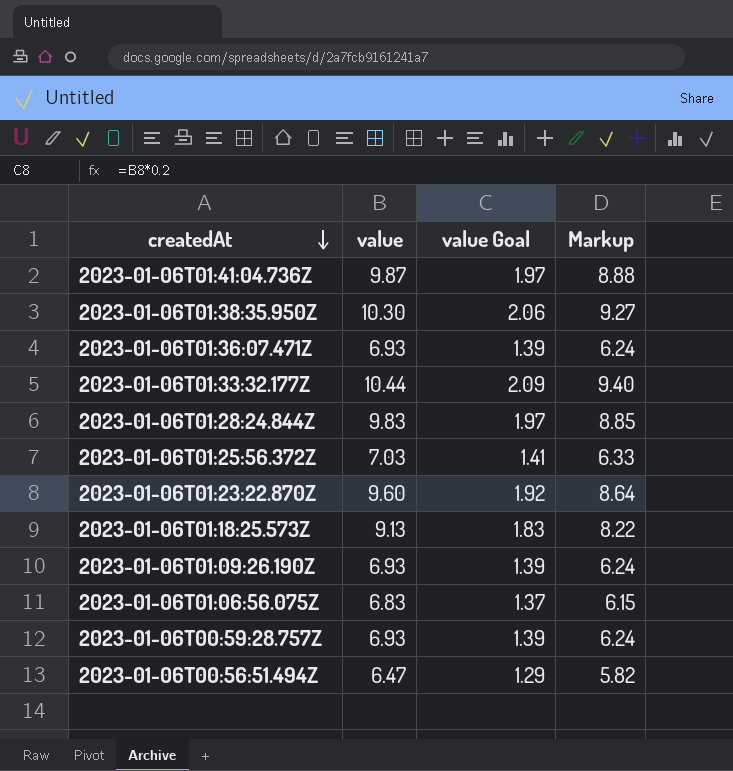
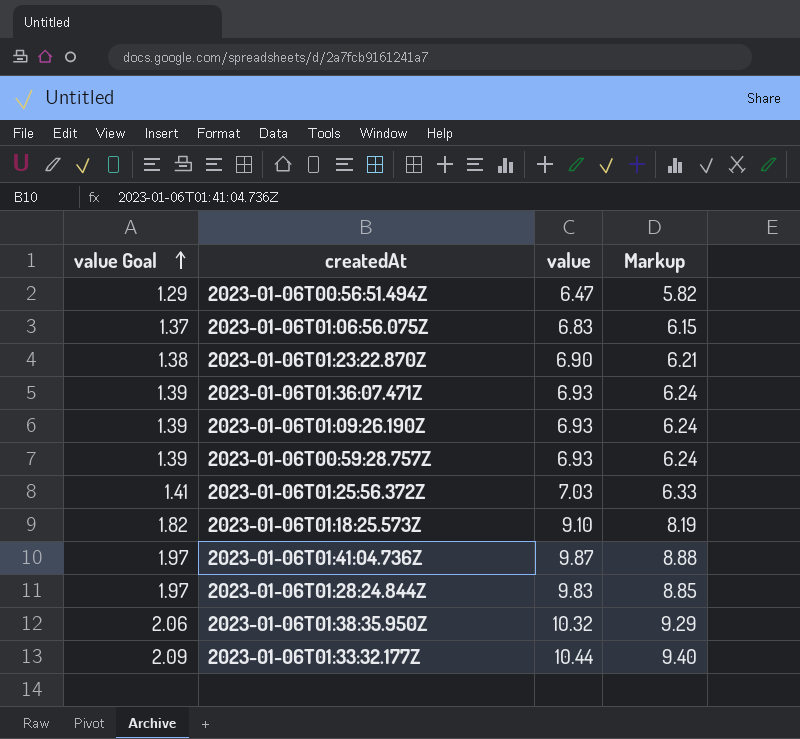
row order: createdAt descending -> value Goal ascending
column value Goal | position: 3 -> 1
2023-01-06T01:23:22.870Z | value Goal: 1.92 -> 1.38
2023-01-06T01:23:22.870Z | value: 9.60 -> 6.90
2023-01-06T01:23:22.870Z | Markup: 8.64 -> 6.21
2023-01-06T01:18:25.573Z | value Goal: 1.83 -> 1.82
2023-01-06T01:18:25.573Z | value: 9.13 -> 9.10
2023-01-06T01:18:25.573Z | Markup: 8.22 -> 8.19
2023-01-06T01:38:35.950Z | value: 10.30 -> 10.32
2023-01-06T01:38:35.950Z | Markup: 9.27 -> 9.29

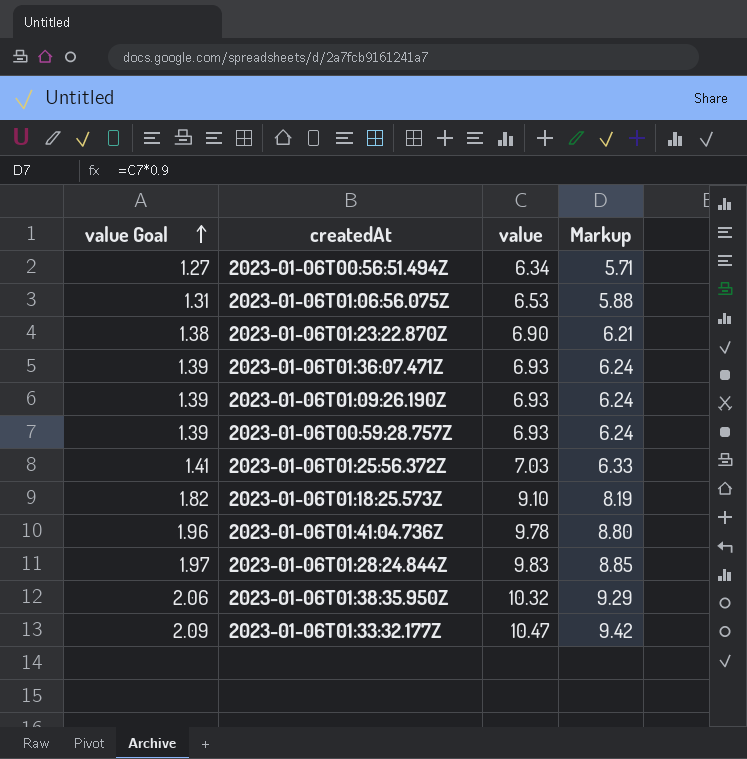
2023-01-06T00:56:51.494Z | value Goal: 1.29 -> 1.27
2023-01-06T00:56:51.494Z | value: 6.47 -> 6.34
2023-01-06T00:56:51.494Z | Markup: 5.82 -> 5.71
2023-01-06T01:06:56.075Z | value Goal: 1.37 -> 1.31
2023-01-06T01:06:56.075Z | value: 6.83 -> 6.53
2023-01-06T01:06:56.075Z | Markup: 6.15 -> 5.88
2023-01-06T01:41:04.736Z | value Goal: 1.97 -> 1.96
2023-01-06T01:41:04.736Z | value: 9.87 -> 9.78
2023-01-06T01:41:04.736Z | Markup: 8.88 -> 8.80
2023-01-06T01:33:32.177Z | value: 10.44 -> 10.47
2023-01-06T01:33:32.177Z | Markup: 9.40 -> 9.42

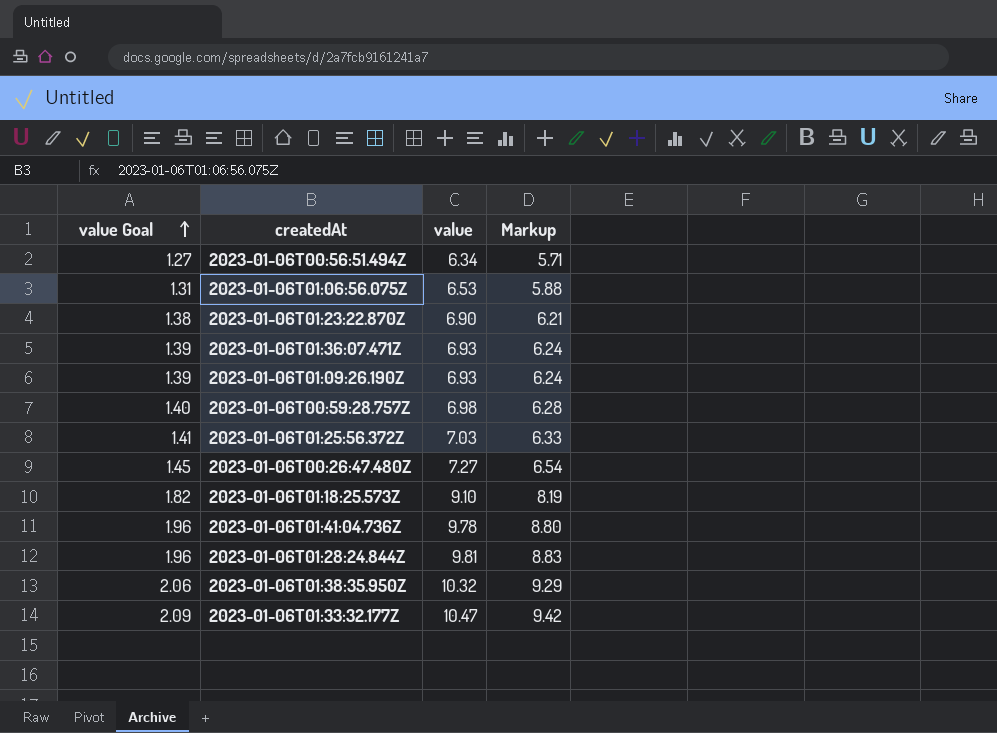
2023-01-06T00:59:28.757Z | value Goal: 1.39 -> 1.40
2023-01-06T00:59:28.757Z | value: 6.93 -> 6.98
2023-01-06T00:59:28.757Z | Markup: 6.24 -> 6.28
row 2023-01-06T00:26:47.480Z: none -> 1.45 | 7.27 | 6.54
2023-01-06T01:28:24.844Z | value Goal: 1.97 -> 1.96
2023-01-06T01:28:24.844Z | value: 9.83 -> 9.81
2023-01-06T01:28:24.844Z | Markup: 8.85 -> 8.83

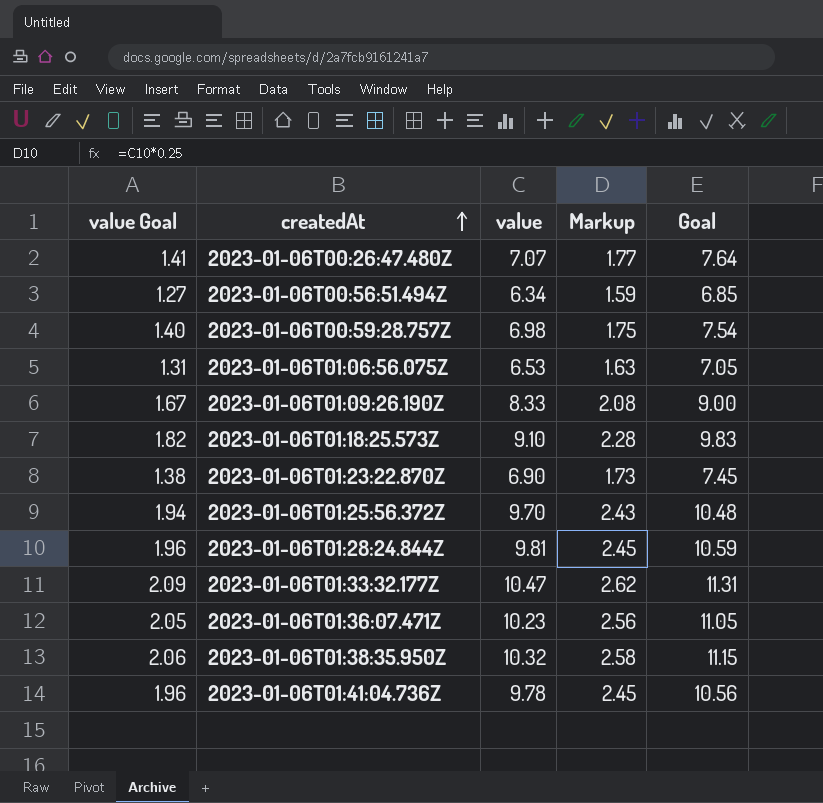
row order: value Goal ascending -> createdAt ascending
column Markup | formula: [value] * 0.9 -> [value] * 0.25
column Goal | formula: none -> [value] * 1.08
2023-01-06T00:26:47.480Z | value Goal: 1.45 -> 1.41
2023-01-06T00:26:47.480Z | value: 7.27 -> 7.07
2023-01-06T01:09:26.190Z | value Goal: 1.39 -> 1.67
2023-01-06T01:09:26.190Z | value: 6.93 -> 8.33
2023-01-06T01:25:56.372Z | value Goal: 1.41 -> 1.94
2023-01-06T01:25:56.372Z | value: 7.03 -> 9.70
2023-01-06T01:36:07.471Z | value Goal: 1.39 -> 2.05
2023-01-06T01:36:07.471Z | value: 6.93 -> 10.23

